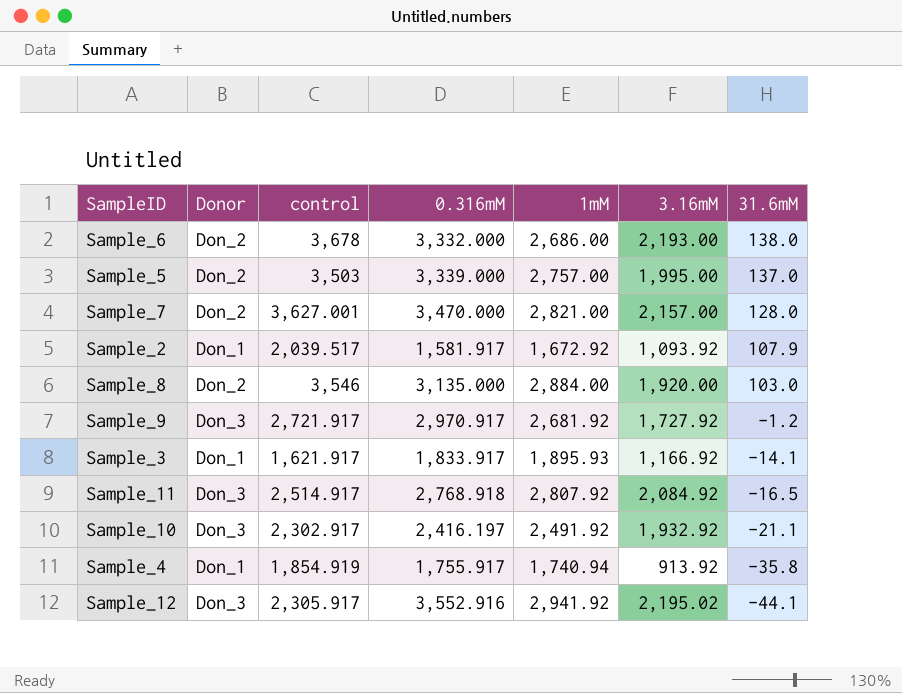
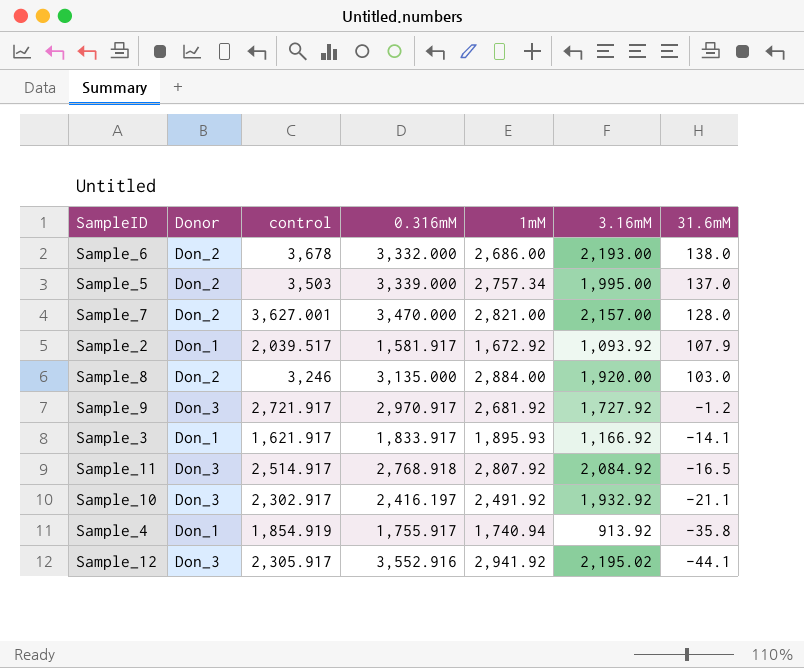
Sample_5 | 1mM: 2,757.00 -> 2,757.34
Sample_8 | control: 3,546 -> 3,246

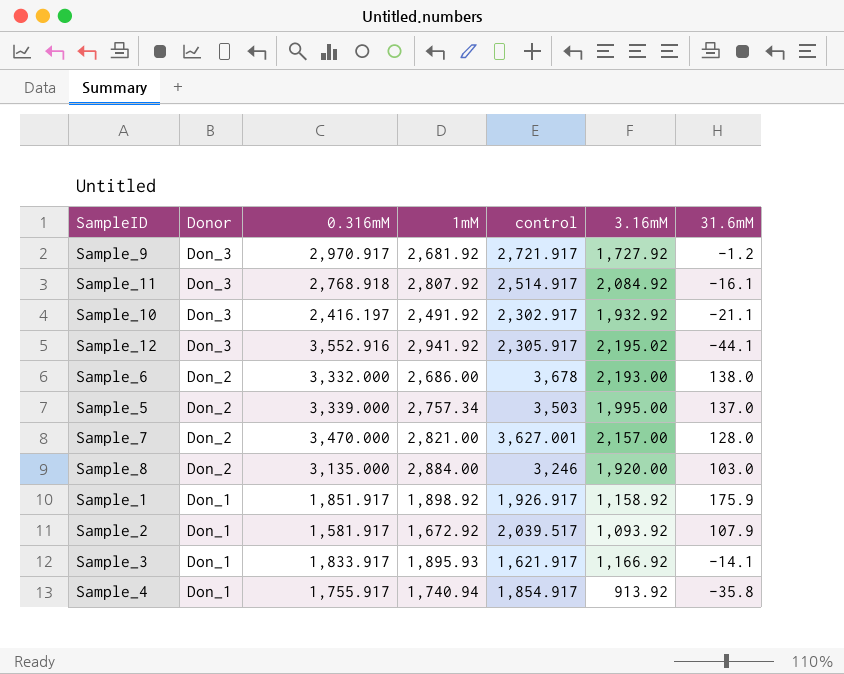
row order: 31.6mM descending -> Donor descending
column control | position: 3 -> 5
Sample_11 | 31.6mM: -16.5 -> -16.1
row Sample_1: none -> Don_1 | 1,851.917 | 1,898.92 | 1,926.917 | 1,158.92 | 175.9
Sample_4 | control: 1,854.919 -> 1,854.917

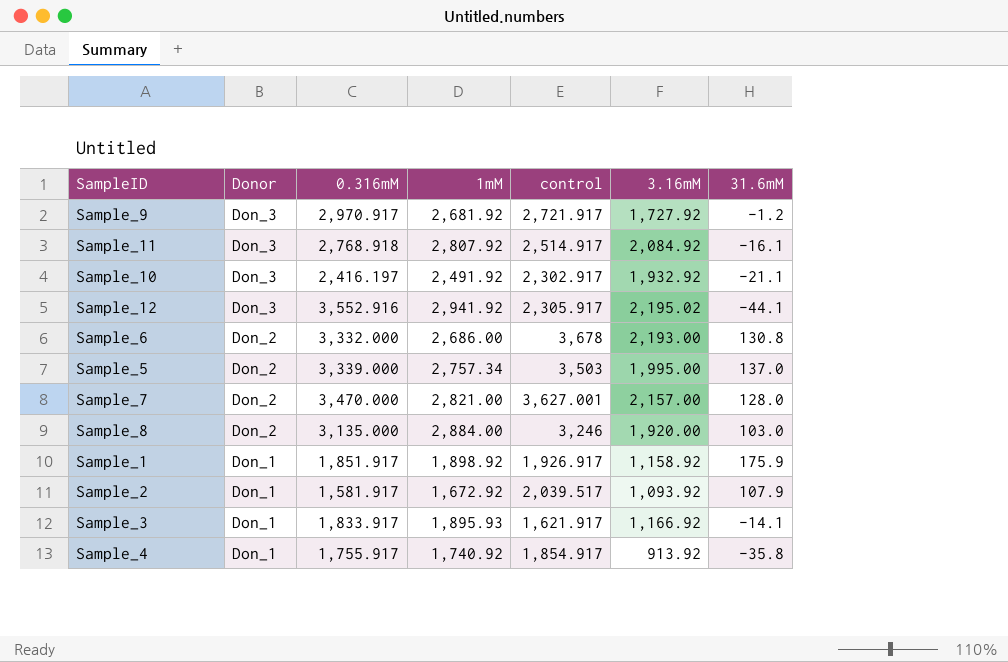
Sample_6 | 31.6mM: 138.0 -> 130.8
Sample_4 | 1mM: 1,740.94 -> 1,740.92

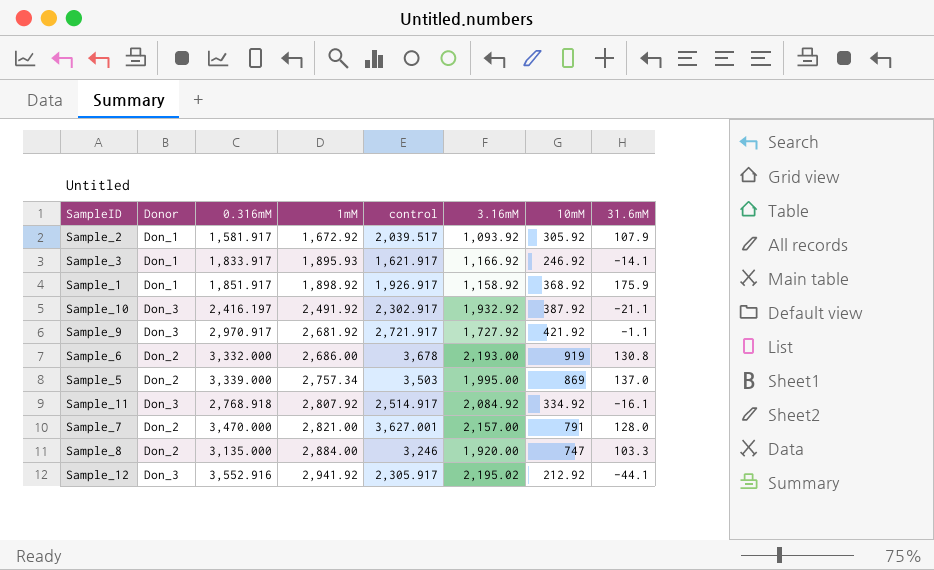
row order: Donor descending -> 1mM ascending
column 10mM | position: none -> 7
row Sample_4: Don_1 | 1,755.917 | 1,740.92 | 1,854.917 | 913.92 | -35.8 -> none
Sample_9 | 31.6mM: -1.2 -> -1.1
Sample_8 | 31.6mM: 103.0 -> 103.3

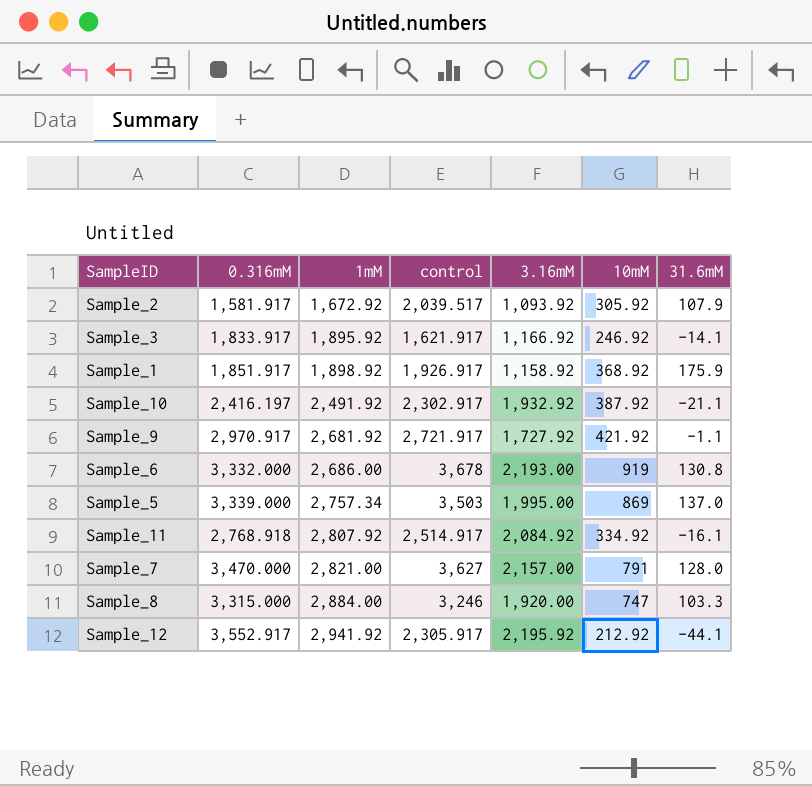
column Donor | position: 2 -> none
Sample_3 | 1mM: 1,895.93 -> 1,895.92
Sample_7 | control: 3,627.001 -> 3,627
Sample_8 | 0.316mM: 3,135.000 -> 3,315.000
Sample_12 | 0.316mM: 3,552.916 -> 3,552.917
Sample_12 | 3.16mM: 2,195.02 -> 2,195.92

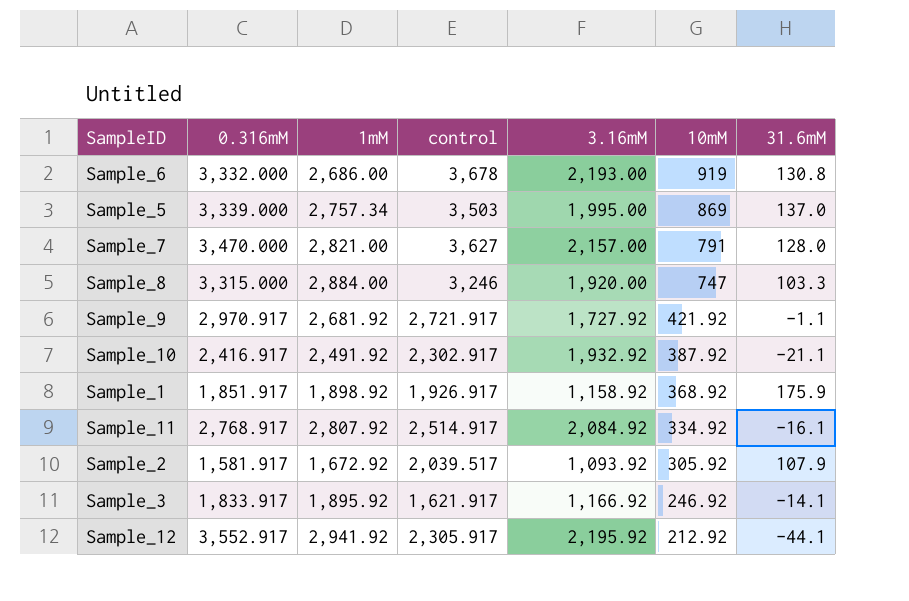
row order: 1mM ascending -> 10mM descending
Sample_10 | 0.316mM: 2,416.197 -> 2,416.917
Sample_11 | 0.316mM: 2,768.918 -> 2,768.917

